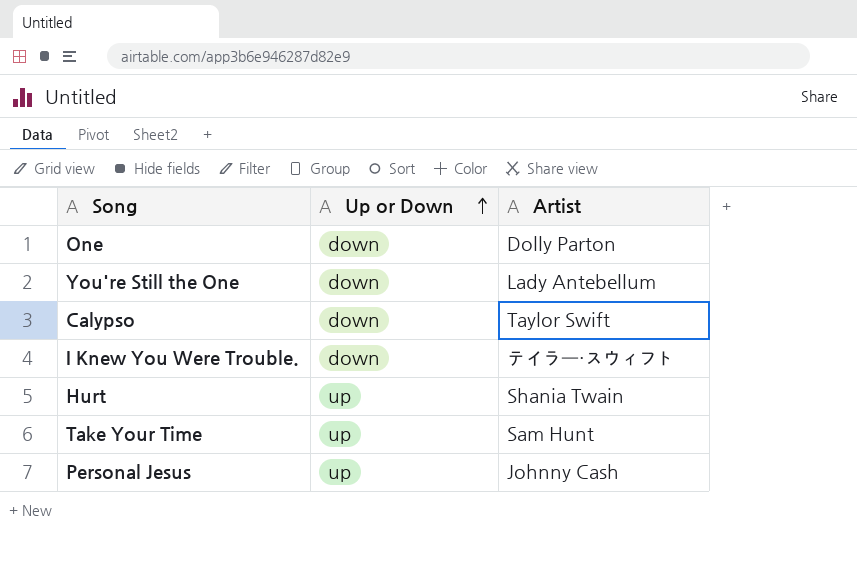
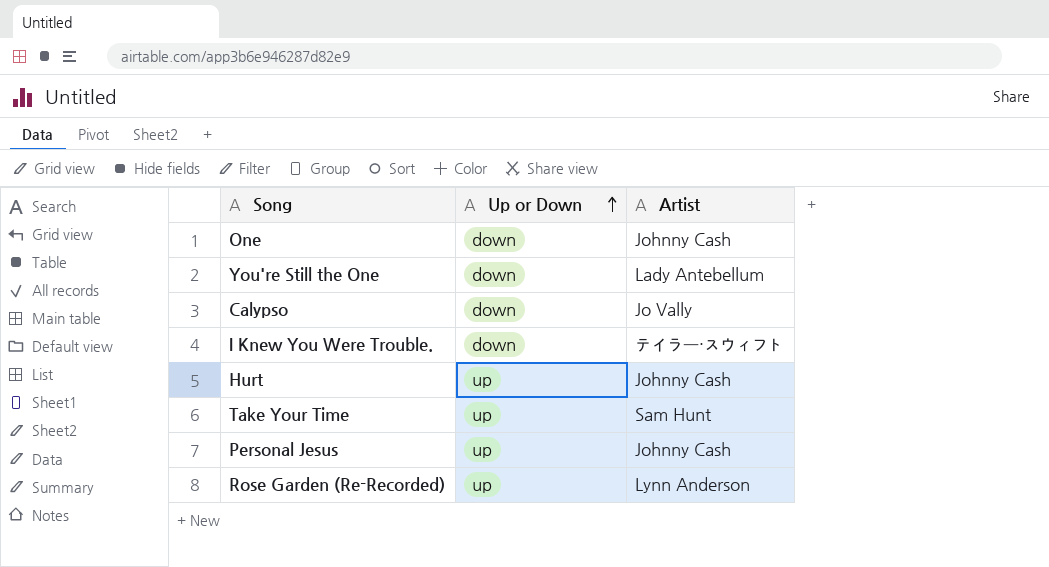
One | Artist: Dolly Parton -> Johnny Cash
Calypso | Artist: Taylor Swift -> Jo Vally
Hurt | Artist: Shania Twain -> Johnny Cash
row Rose Garden (Re-Recorded): none -> up | Lynn Anderson

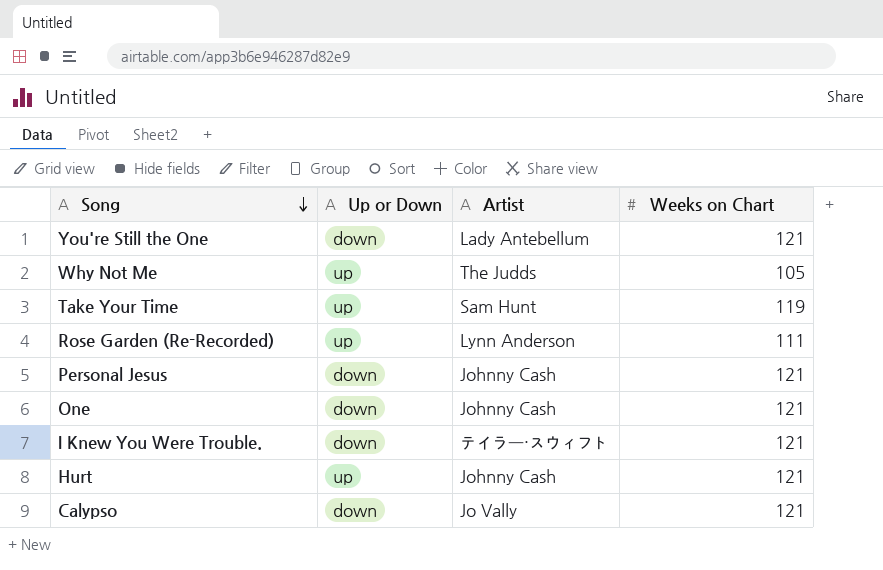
row order: Up or Down ascending -> Song descending
column Weeks on Chart | position: none -> 4
row Why Not Me: none -> up | The Judds | 105
Personal Jesus | Up or Down: up -> down

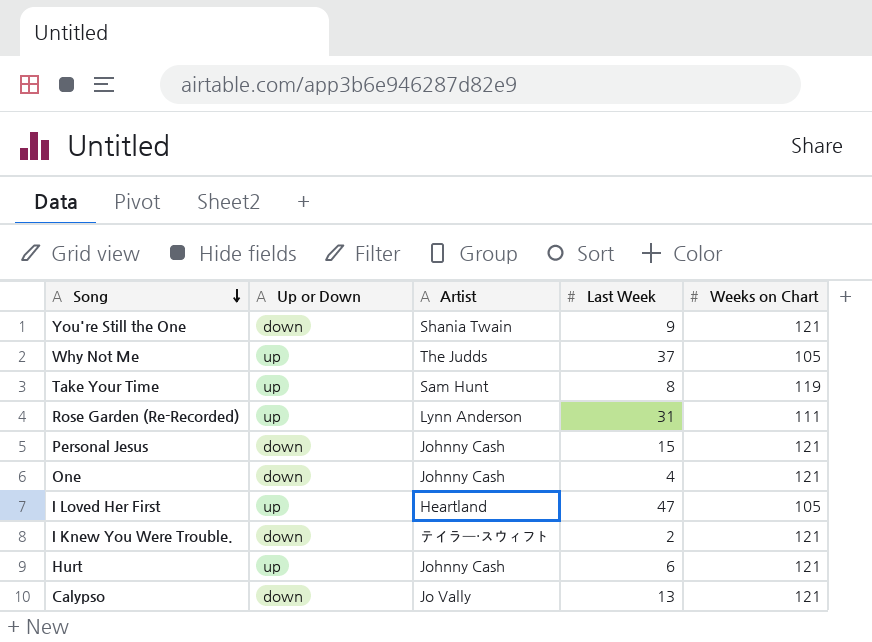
column Last Week | position: none -> 4
You're Still the One | Artist: Lady Antebellum -> Shania Twain
row I Loved Her First: none -> up | Heartland | 47 | 105

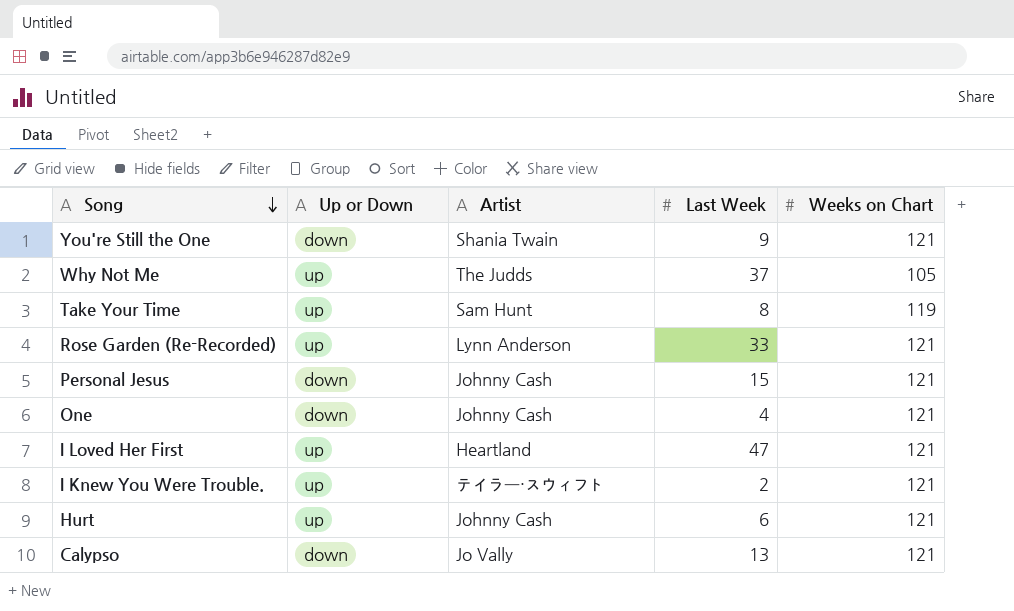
Rose Garden (Re-Recorded) | Last Week: 31 -> 33
Rose Garden (Re-Recorded) | Weeks on Chart: 111 -> 121
I Loved Her First | Weeks on Chart: 105 -> 121
I Knew You Were Trouble. | Up or Down: down -> up

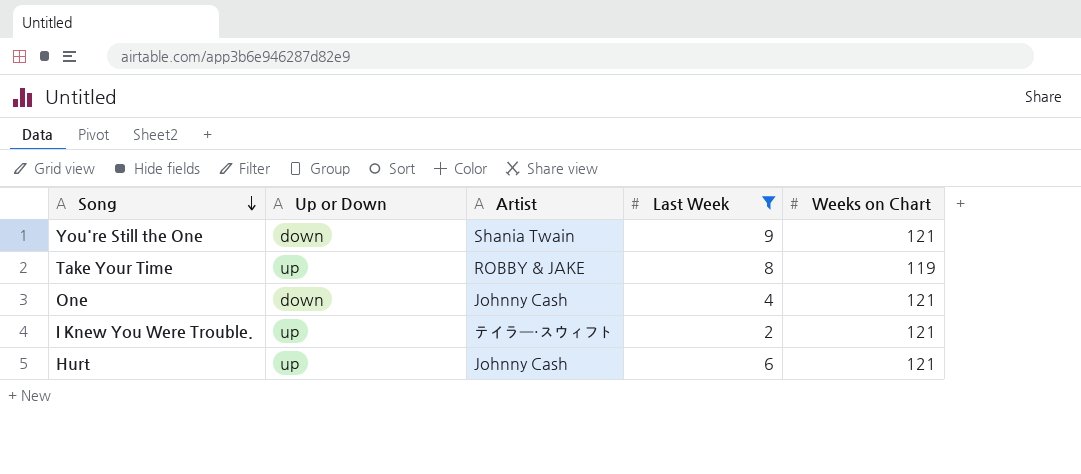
filter: none -> Last Week <= 9
Take Your Time | Artist: Sam Hunt -> ROBBY & JAKE

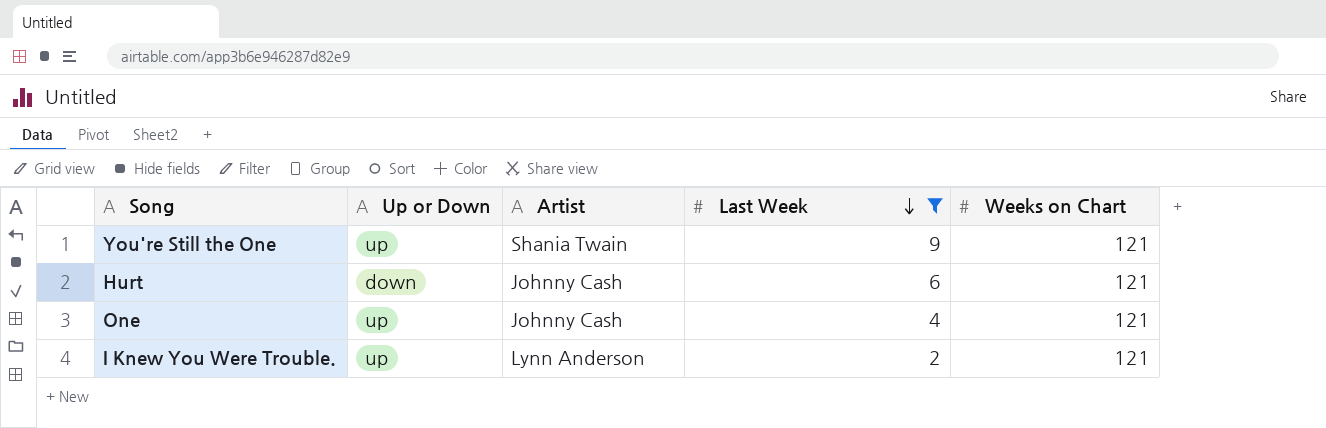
row order: Song descending -> Last Week descending
row Take Your Time: up | ROBBY & JAKE | 8 | 119 -> none
You're Still the One | Up or Down: down -> up
Hurt | Up or Down: up -> down
One | Up or Down: down -> up
I Knew You Were Trouble. | Artist: テイラー・スウィフト -> Lynn Anderson

